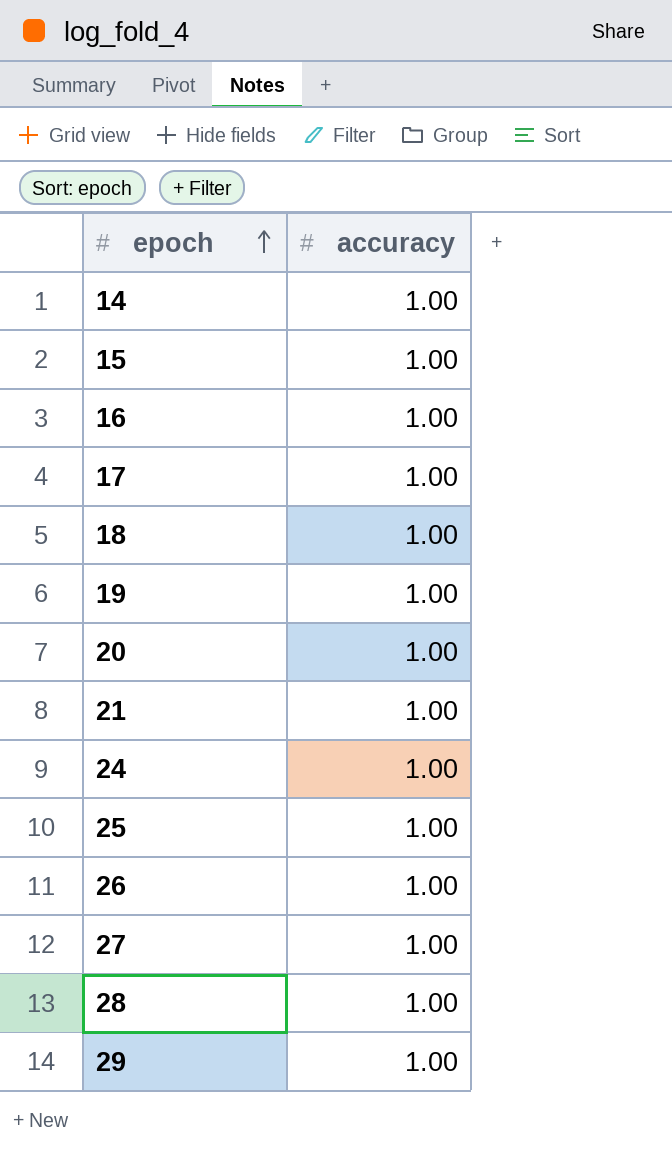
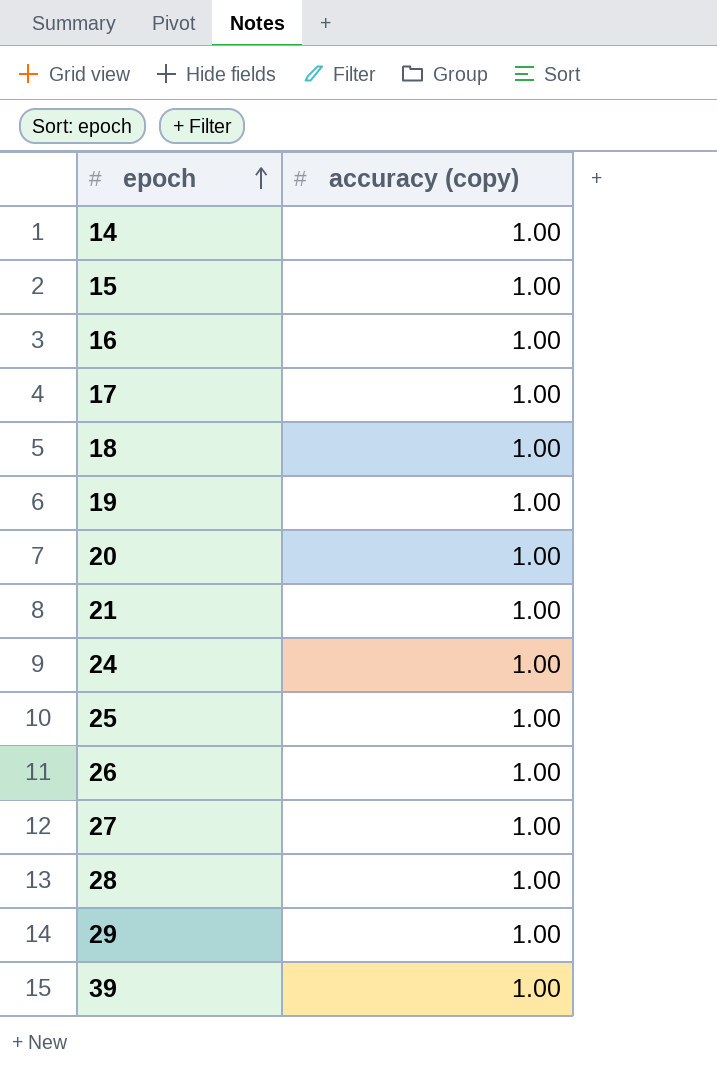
column name: accuracy -> accuracy (copy)
row 39: none -> 1.00

